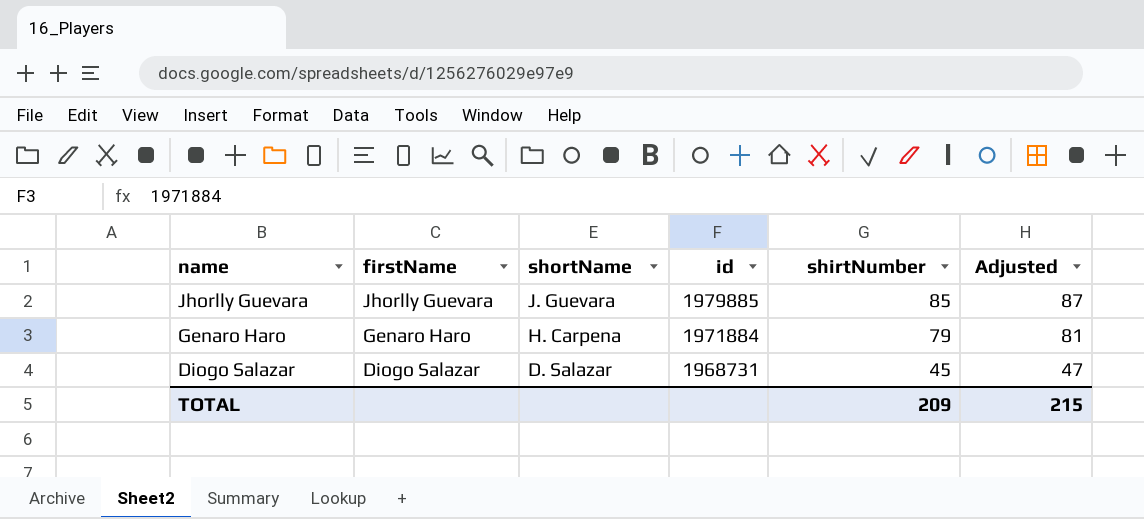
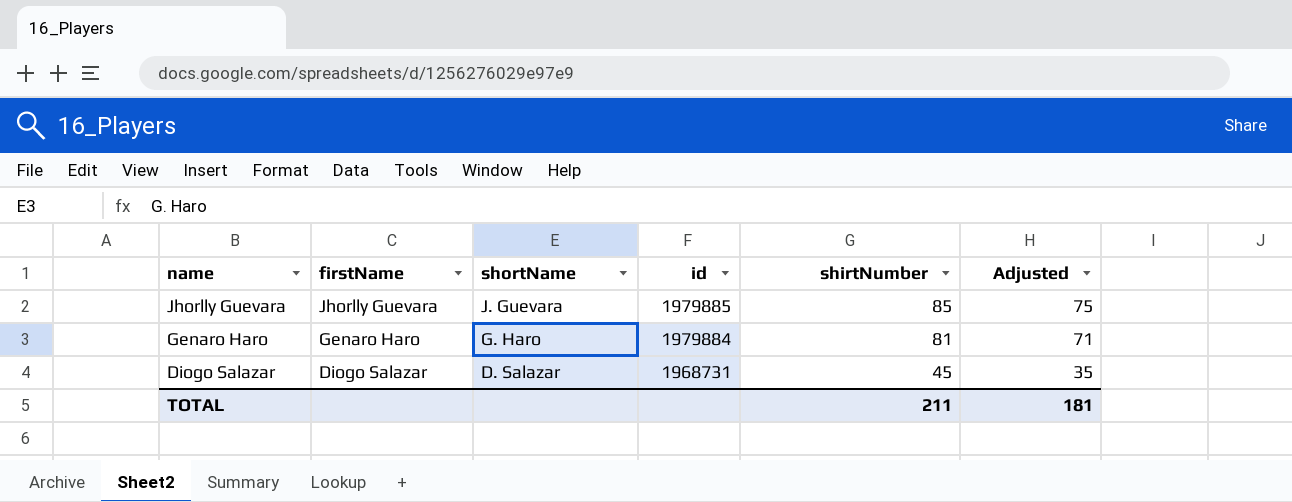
column Adjusted | formula: [shirtNumber] + 2 -> [shirtNumber] - 10
Genaro Haro | shortName: H. Carpena -> G. Haro
Genaro Haro | id: 1971884 -> 1979884
Genaro Haro | shirtNumber: 79 -> 81
TOTAL | shirtNumber: 209 -> 211
TOTAL | Adjusted: 215 -> 181

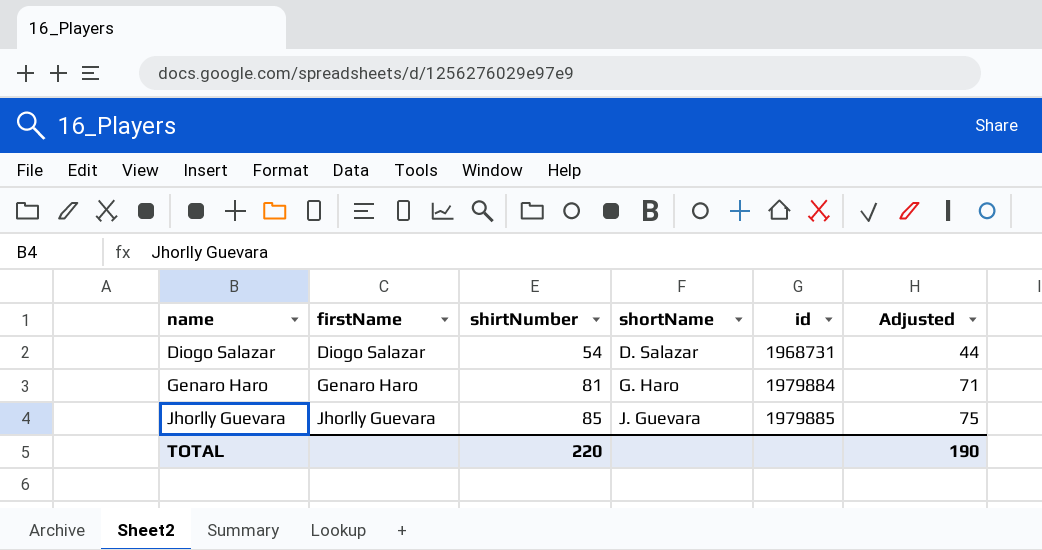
row order: name descending -> name ascending
column shirtNumber | position: 5 -> 3
Diogo Salazar | shirtNumber: 45 -> 54
Diogo Salazar | Adjusted: 35 -> 44
TOTAL | shirtNumber: 211 -> 220
TOTAL | Adjusted: 181 -> 190

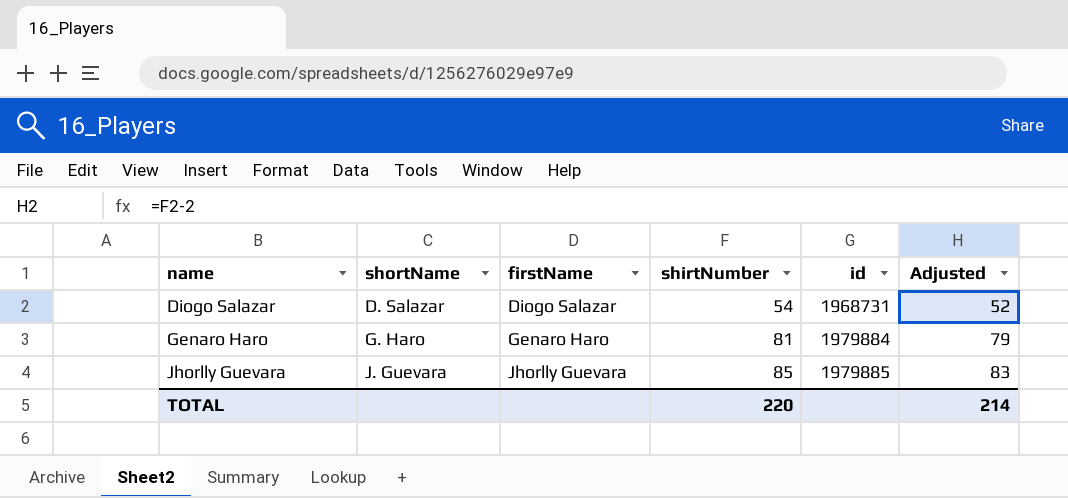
column shortName | position: 4 -> 2
column Adjusted | formula: [shirtNumber] - 10 -> [shirtNumber] - 2
TOTAL | Adjusted: 190 -> 214

